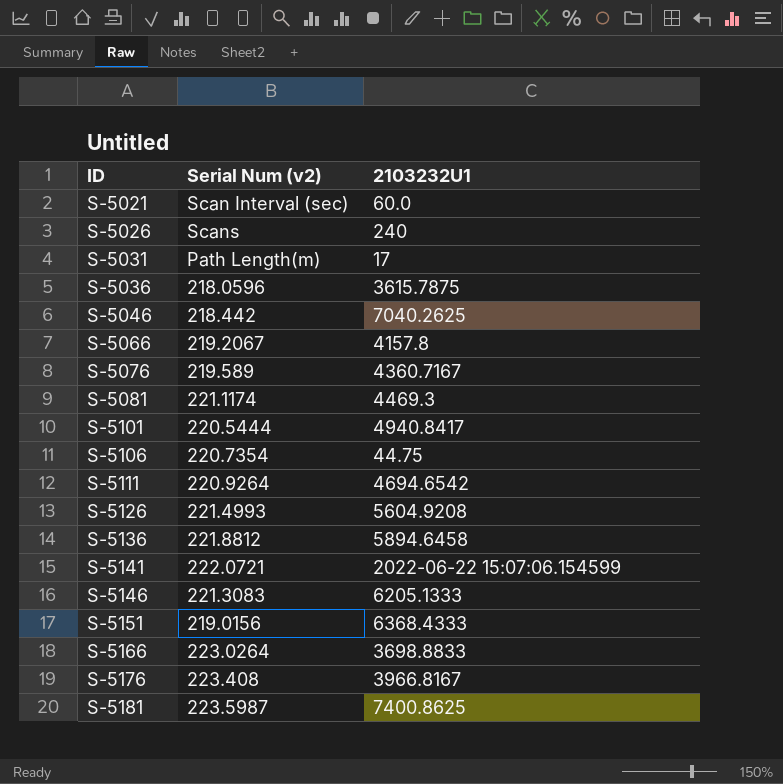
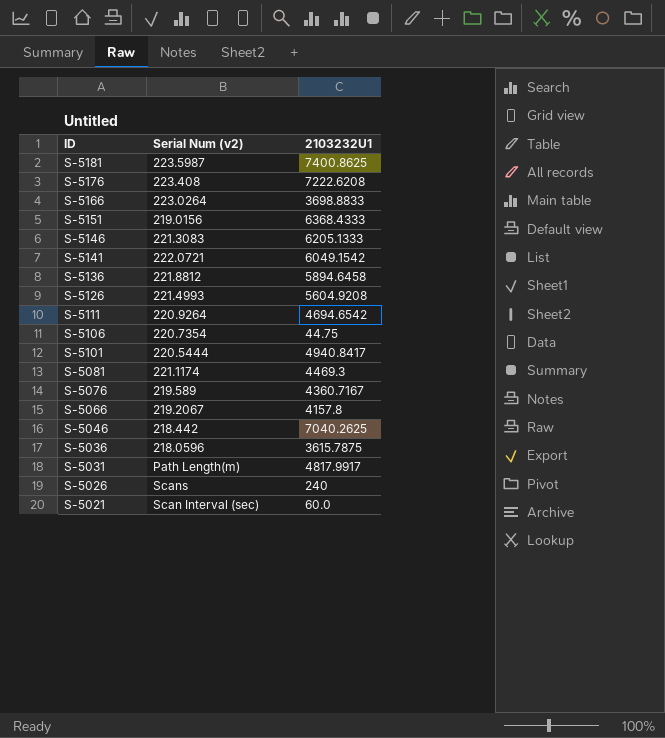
row order: ID ascending -> ID descending
S-5176 | 2103232U1: 3966.8167 -> 7222.6208
S-5141 | 2103232U1: 2022-06-22 15:07:06.154599 -> 6049.1542
S-5031 | 2103232U1: 17 -> 4817.9917

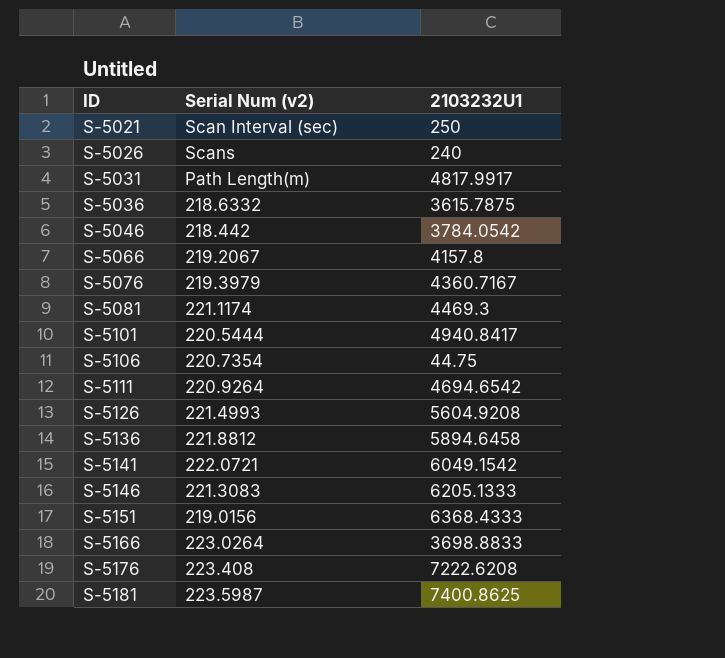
row order: ID descending -> ID ascending
S-5021 | 2103232U1: 60.0 -> 250
S-5036 | Serial Num (v2): 218.0596 -> 218.6332
S-5046 | 2103232U1: 7040.2625 -> 3784.0542
S-5076 | Serial Num (v2): 219.589 -> 219.3979

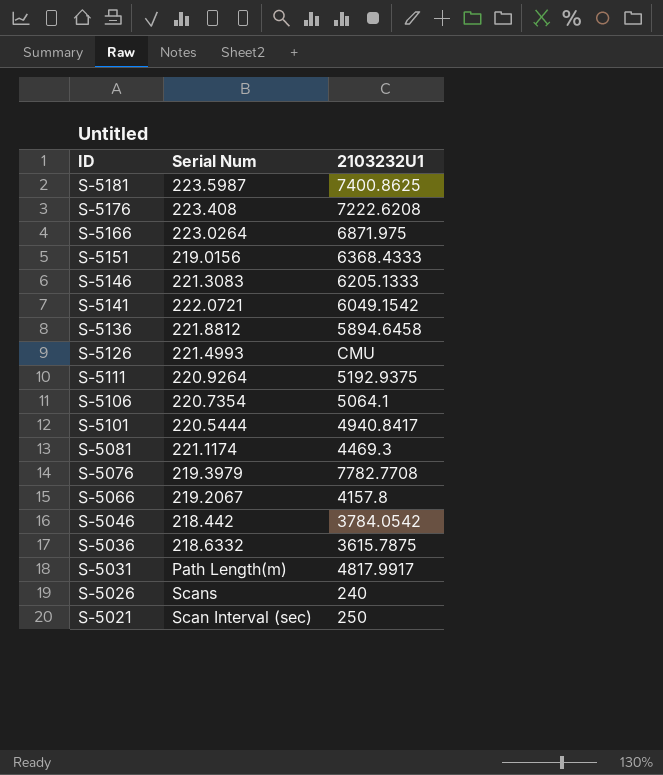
row order: ID ascending -> ID descending
column name: Serial Num (v2) -> Serial Num
S-5166 | 2103232U1: 3698.8833 -> 6871.975
S-5126 | 2103232U1: 5604.9208 -> CMU
S-5111 | 2103232U1: 4694.6542 -> 5192.9375
S-5106 | 2103232U1: 44.75 -> 5064.1
S-5076 | 2103232U1: 4360.7167 -> 7782.7708

